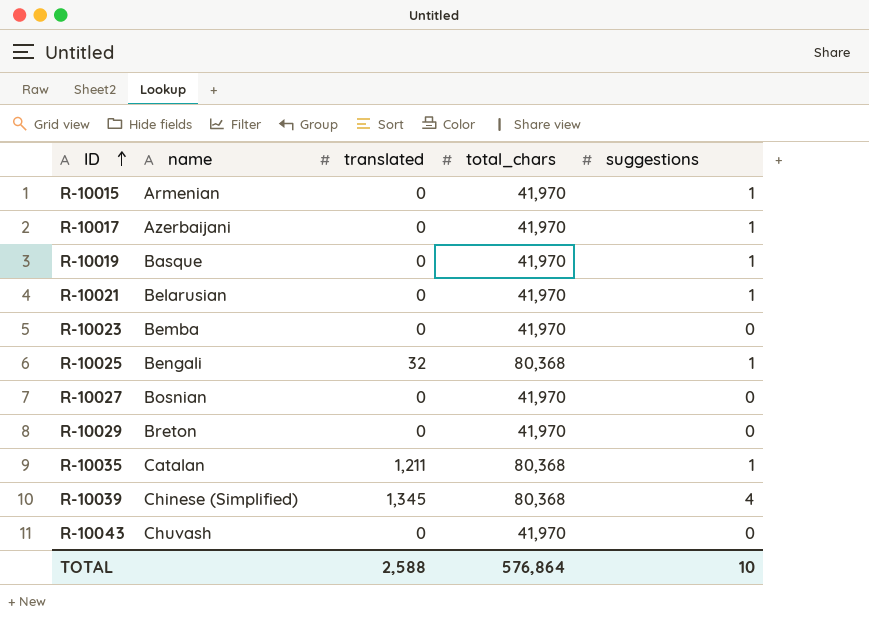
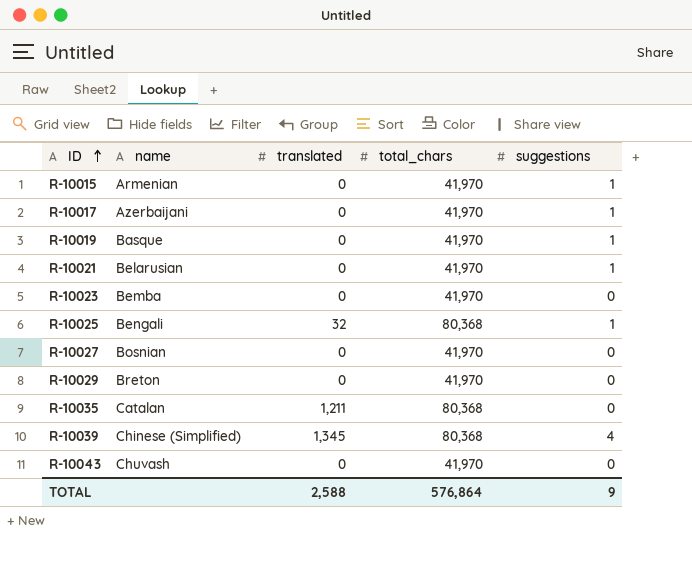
R-10035 | suggestions: 1 -> 0
TOTAL | suggestions: 10 -> 9

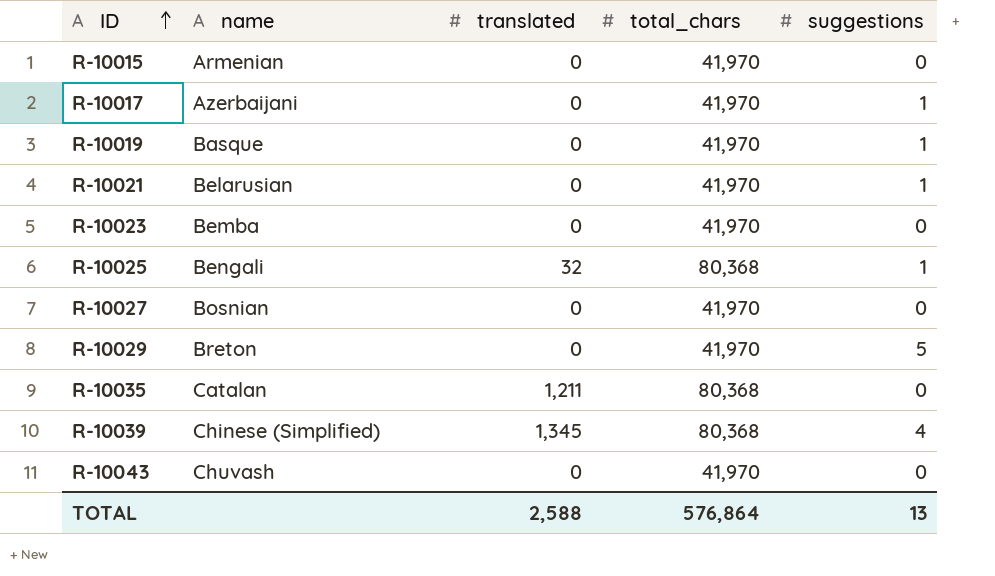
R-10015 | suggestions: 1 -> 0
R-10029 | suggestions: 0 -> 5
TOTAL | suggestions: 9 -> 13

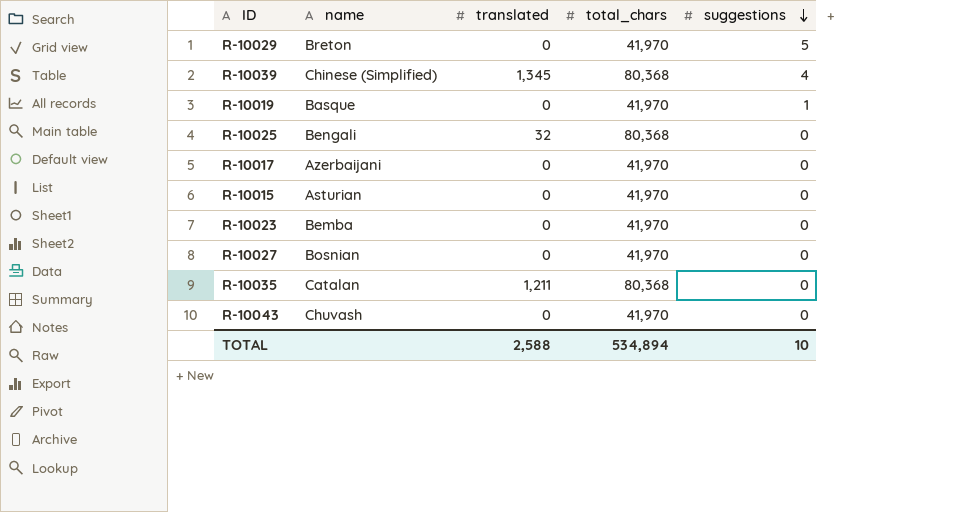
row order: ID ascending -> suggestions descending
row R-10021: Belarusian | 0 | 41,970 | 1 -> none
R-10025 | suggestions: 1 -> 0
R-10017 | suggestions: 1 -> 0
R-10015 | name: Armenian -> Asturian
TOTAL | total_chars: 576,864 -> 534,894
TOTAL | suggestions: 13 -> 10

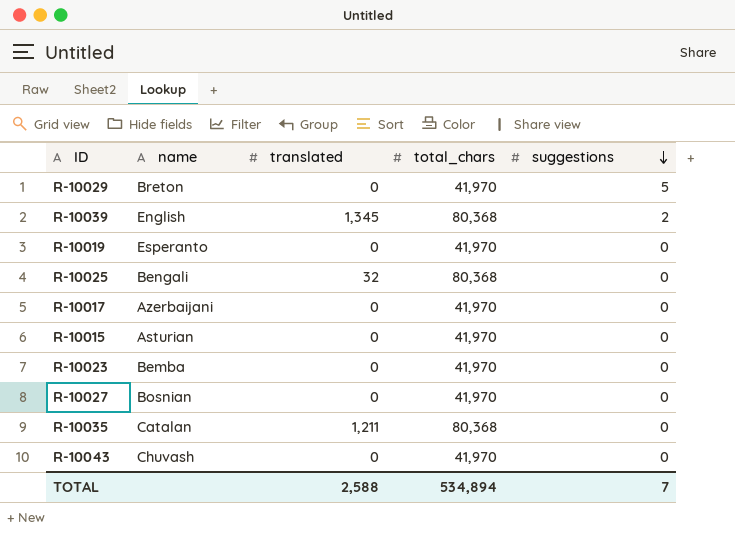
R-10039 | name: Chinese (Simplified) -> English
R-10039 | suggestions: 4 -> 2
R-10019 | name: Basque -> Esperanto
R-10019 | suggestions: 1 -> 0
TOTAL | suggestions: 10 -> 7

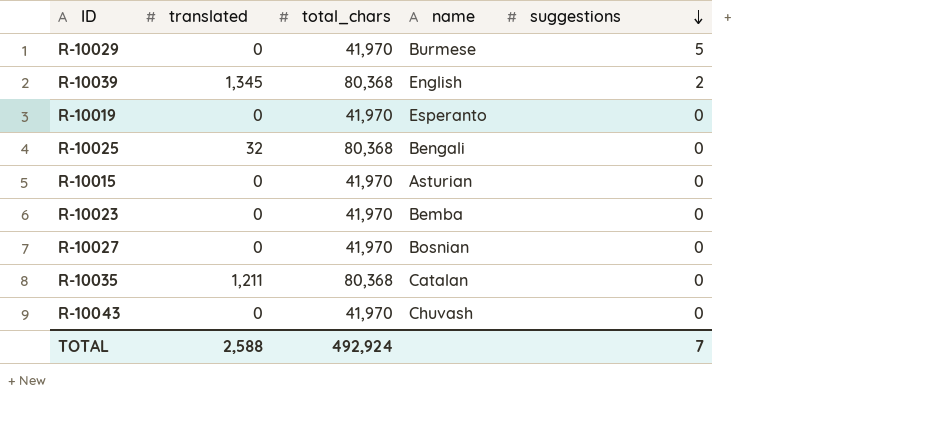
column name | position: 2 -> 4
row R-10017: Azerbaijani | 0 | 41,970 | 0 -> none
R-10029 | name: Breton -> Burmese
TOTAL | total_chars: 534,894 -> 492,924

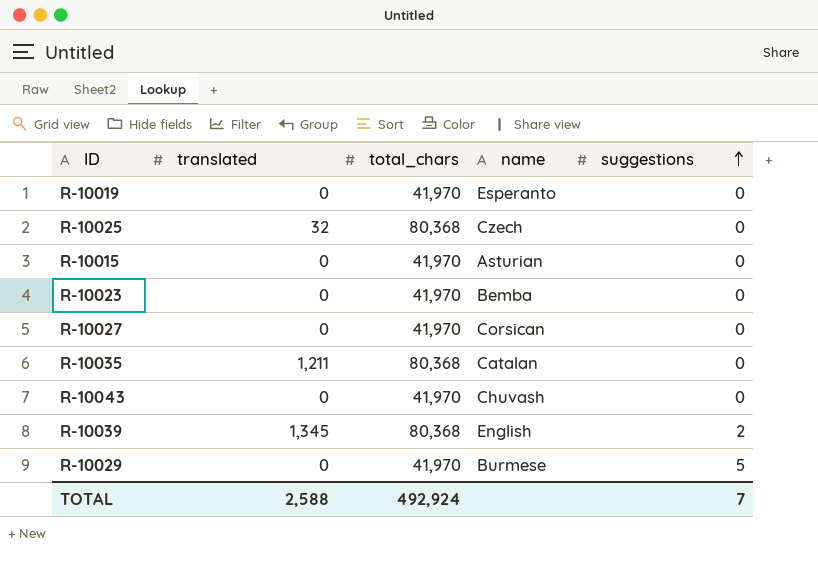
row order: suggestions descending -> suggestions ascending
R-10025 | name: Bengali -> Czech
R-10027 | name: Bosnian -> Corsican

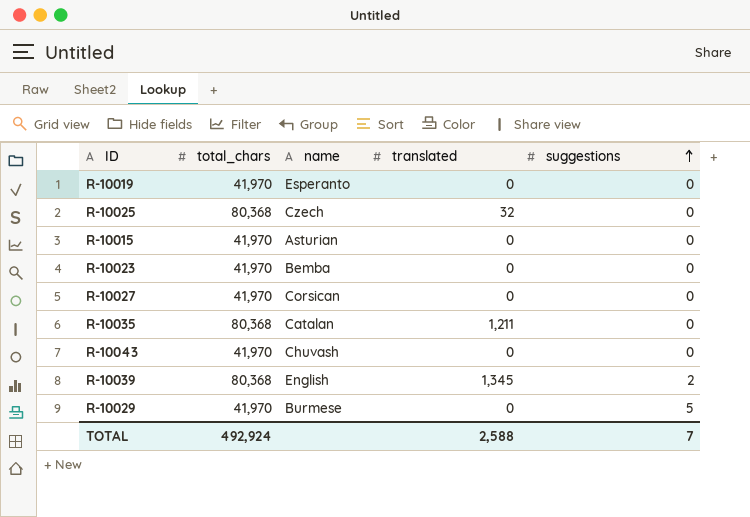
column translated | position: 2 -> 4

